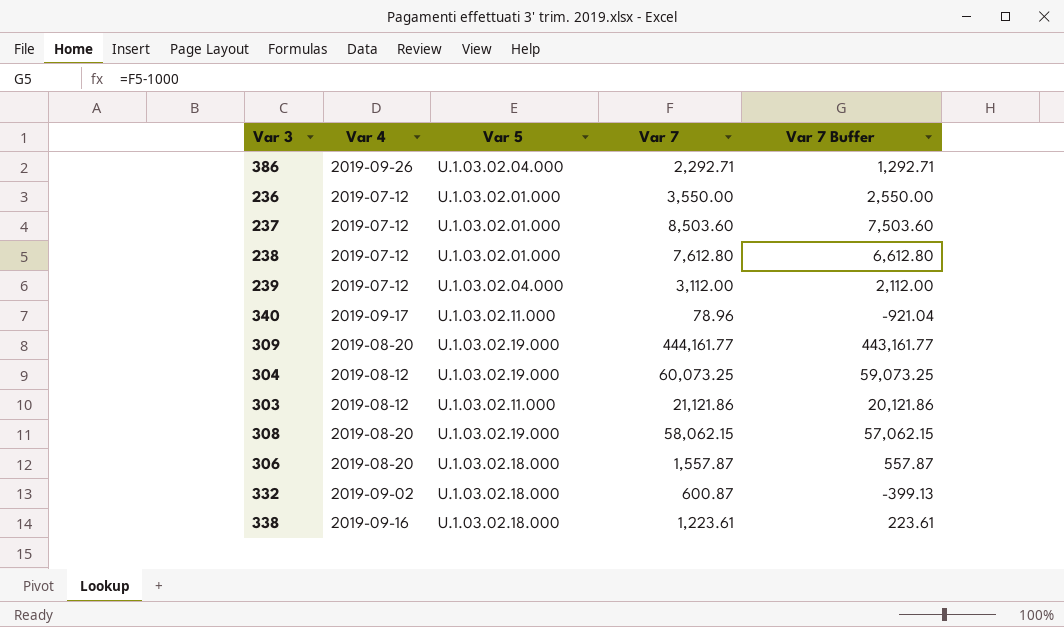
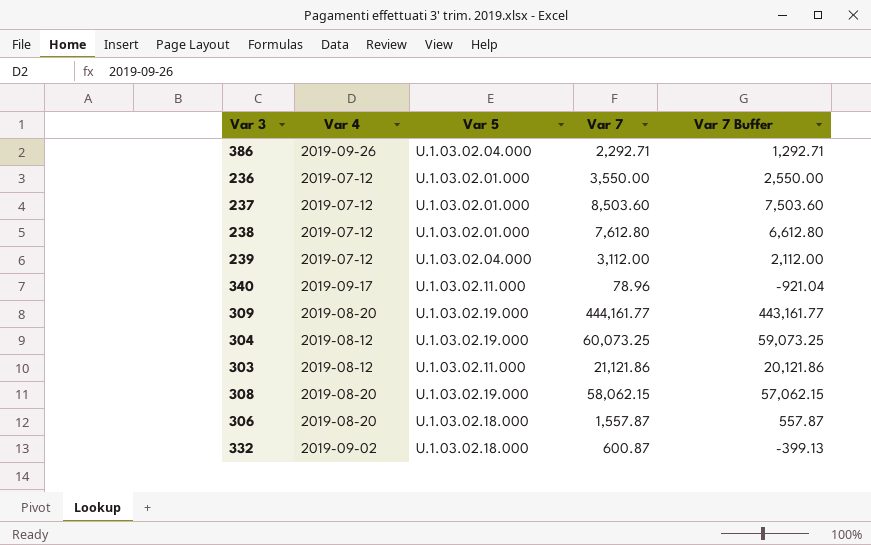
row 338: 2019-09-16 | U.1.03.02.18.000 | 1,223.61 | 223.61 -> none

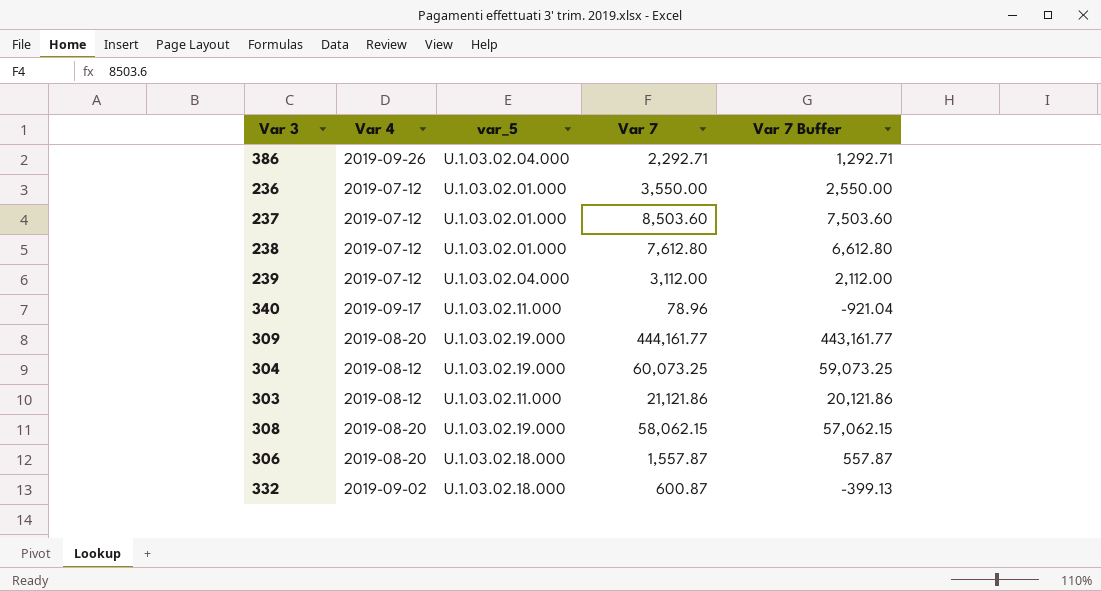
column name: Var 5 -> var_5

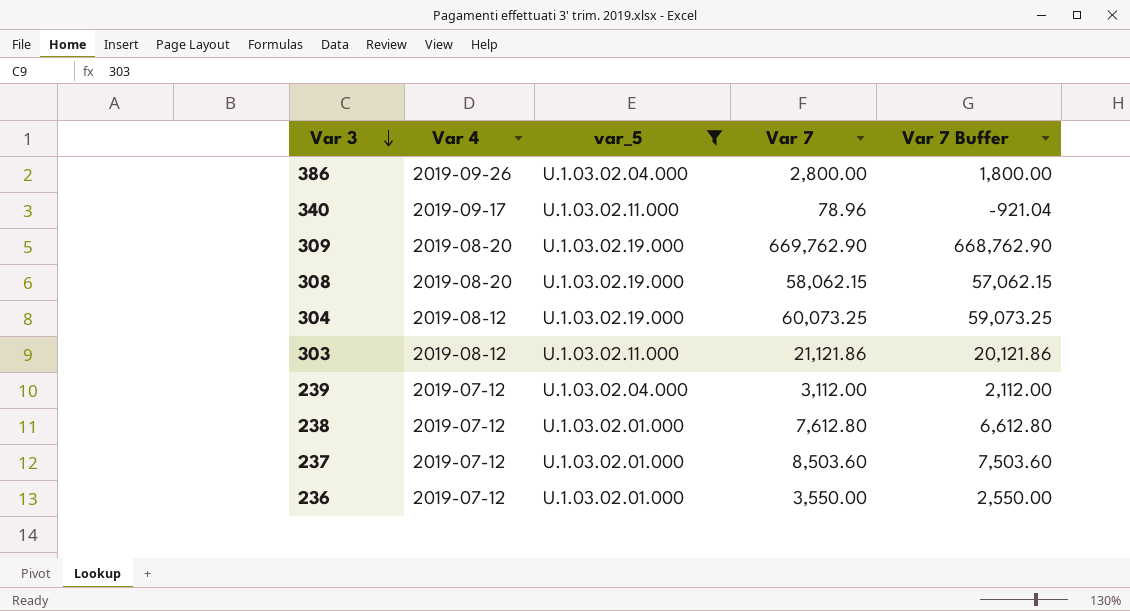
filter: none -> var_5 != U.1.03.02.18.000
row order: none -> Var 3 descending
386 | Var 7: 2,292.71 -> 2,800.00
386 | Var 7 Buffer: 1,292.71 -> 1,800.00
309 | Var 7: 444,161.77 -> 669,762.90
309 | Var 7 Buffer: 443,161.77 -> 668,762.90

